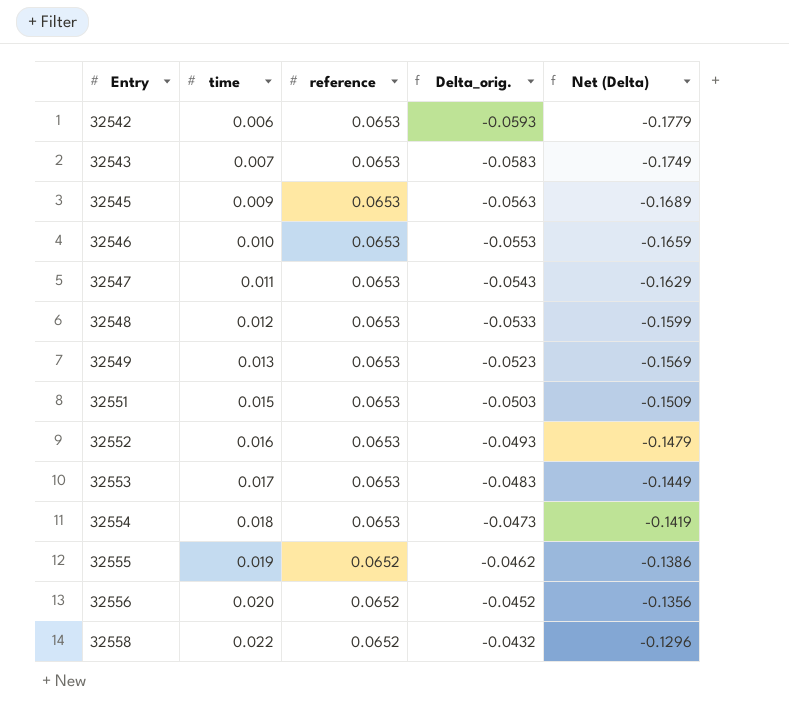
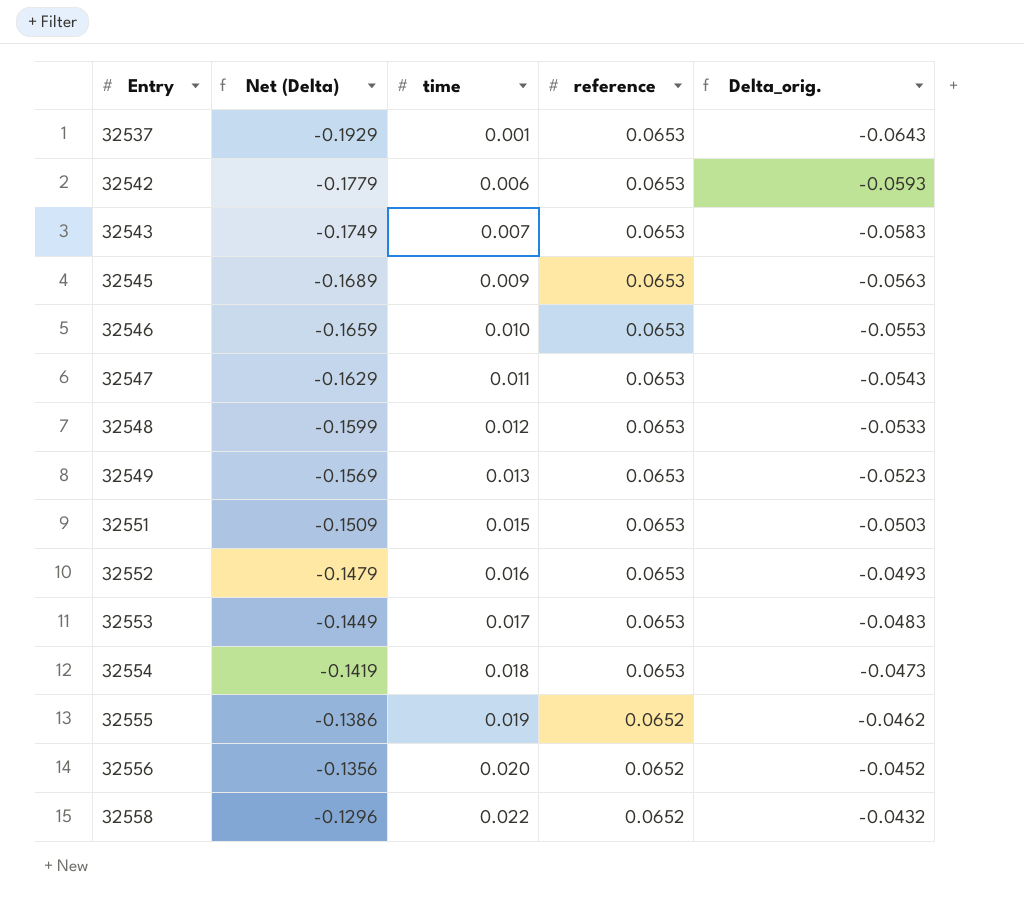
column Net (Delta) | position: 5 -> 2
row 32537: none -> -0.1929 | 0.001 | 0.0653 | -0.0643

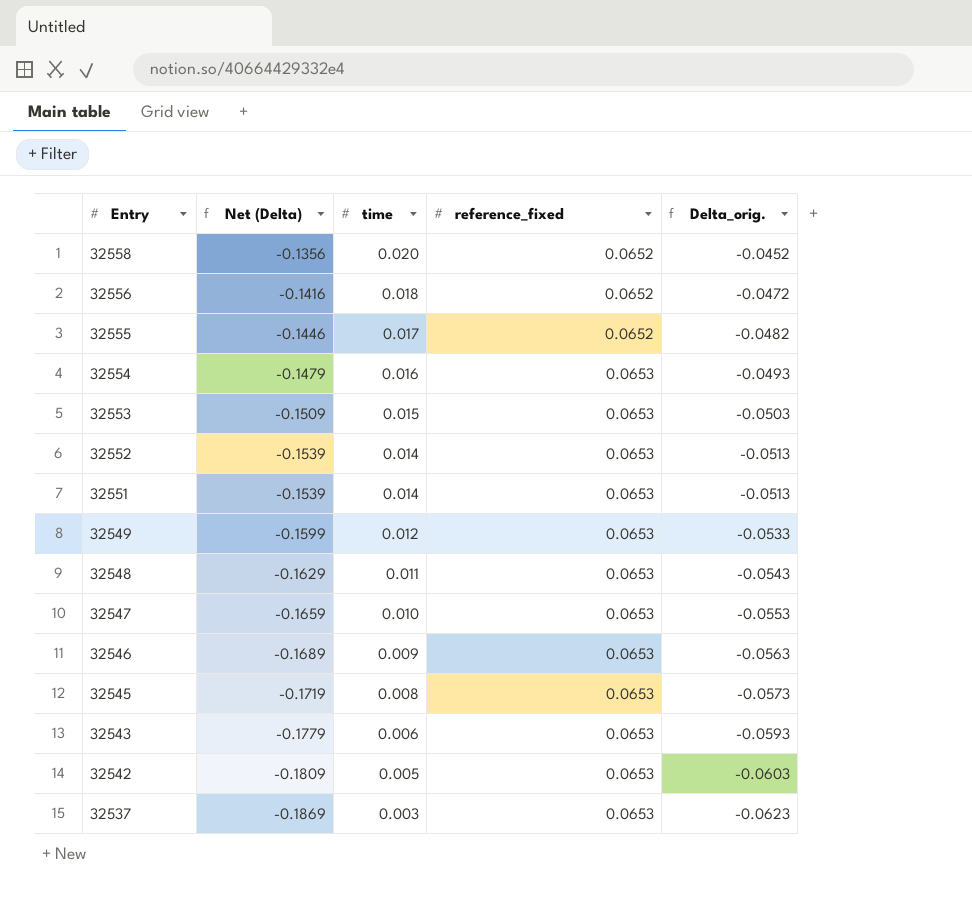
row order: Entry ascending -> Entry descending
column name: reference -> reference_fixed
32558 | Net (Delta): -0.1296 -> -0.1356
32558 | time: 0.022 -> 0.020
32558 | Delta_orig.: -0.0432 -> -0.0452
32556 | Net (Delta): -0.1356 -> -0.1416
32556 | time: 0.020 -> 0.018
32556 | Delta_orig.: -0.0452 -> -0.0472
32555 | Net (Delta): -0.1386 -> -0.1446
32555 | time: 0.019 -> 0.017
32555 | Delta_orig.: -0.0462 -> -0.0482
32554 | Net (Delta): -0.1419 -> -0.1479
32554 | time: 0.018 -> 0.016
32554 | Delta_orig.: -0.0473 -> -0.0493
32553 | Net (Delta): -0.1449 -> -0.1509
32553 | time: 0.017 -> 0.015
32553 | Delta_orig.: -0.0483 -> -0.0503
32552 | Net (Delta): -0.1479 -> -0.1539
32552 | time: 0.016 -> 0.014
32552 | Delta_orig.: -0.0493 -> -0.0513
32551 | Net (Delta): -0.1509 -> -0.1539
32551 | time: 0.015 -> 0.014
32551 | Delta_orig.: -0.0503 -> -0.0513
32549 | Net (Delta): -0.1569 -> -0.1599
32549 | time: 0.013 -> 0.012
32549 | Delta_orig.: -0.0523 -> -0.0533
32548 | Net (Delta): -0.1599 -> -0.1629
32548 | time: 0.012 -> 0.011
32548 | Delta_orig.: -0.0533 -> -0.0543
32547 | Net (Delta): -0.1629 -> -0.1659
32547 | time: 0.011 -> 0.010
32547 | Delta_orig.: -0.0543 -> -0.0553
32546 | Net (Delta): -0.1659 -> -0.1689
32546 | time: 0.010 -> 0.009
32546 | Delta_orig.: -0.0553 -> -0.0563
32545 | Net (Delta): -0.1689 -> -0.1719
32545 | time: 0.009 -> 0.008
32545 | Delta_orig.: -0.0563 -> -0.0573
32543 | Net (Delta): -0.1749 -> -0.1779
32543 | time: 0.007 -> 0.006
32543 | Delta_orig.: -0.0583 -> -0.0593
32542 | Net (Delta): -0.1779 -> -0.1809
32542 | time: 0.006 -> 0.005
32542 | Delta_orig.: -0.0593 -> -0.0603
32537 | Net (Delta): -0.1929 -> -0.1869
32537 | time: 0.001 -> 0.003
32537 | Delta_orig.: -0.0643 -> -0.0623

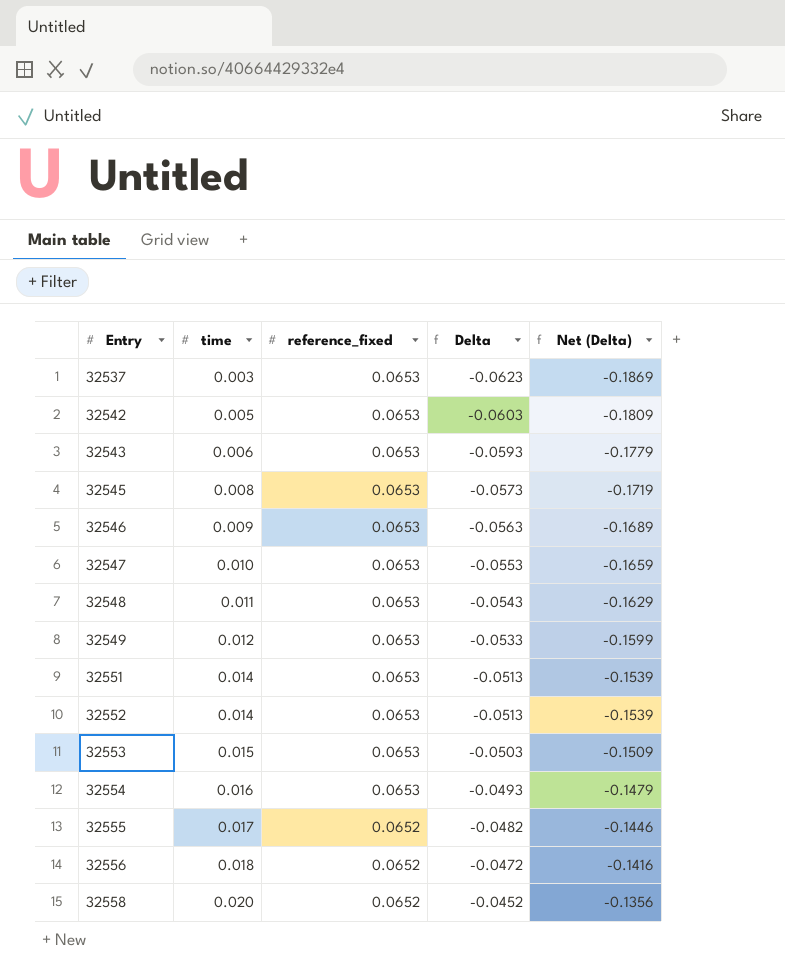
row order: Entry descending -> Entry ascending
column name: Delta_orig. -> Delta
column Net (Delta) | position: 2 -> 5

